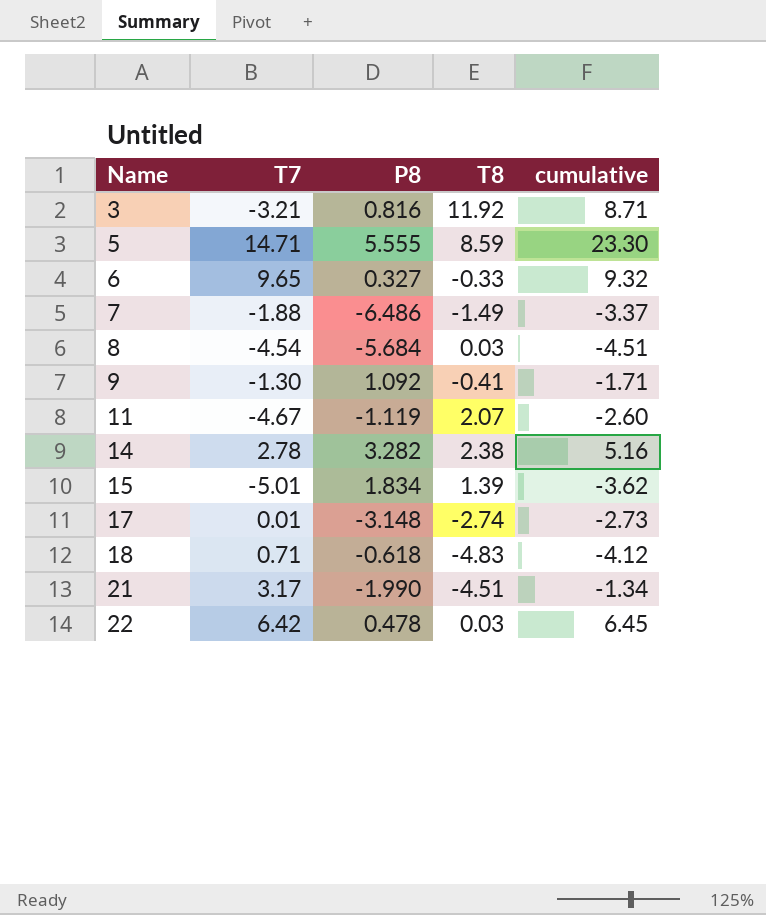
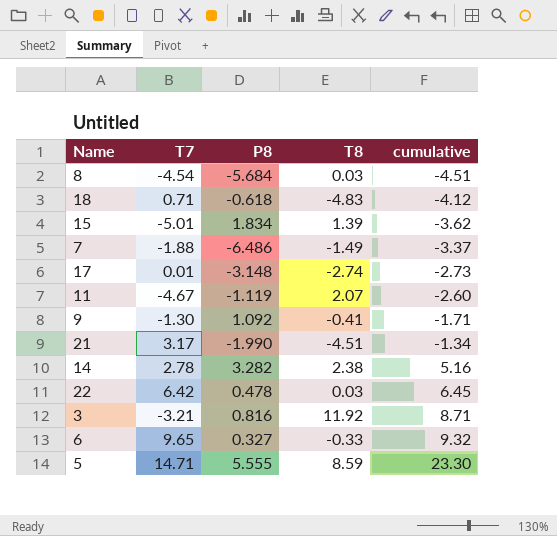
row order: Name ascending -> cumulative ascending

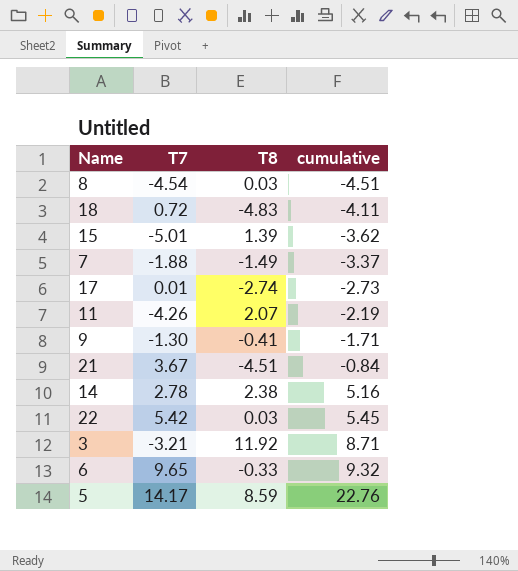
column P8 | position: 3 -> none
18 | T7: 0.71 -> 0.72
18 | cumulative: -4.12 -> -4.11
11 | T7: -4.67 -> -4.26
11 | cumulative: -2.60 -> -2.19
21 | T7: 3.17 -> 3.67
21 | cumulative: -1.34 -> -0.84
22 | T7: 6.42 -> 5.42
22 | cumulative: 6.45 -> 5.45
5 | T7: 14.71 -> 14.17
5 | cumulative: 23.30 -> 22.76

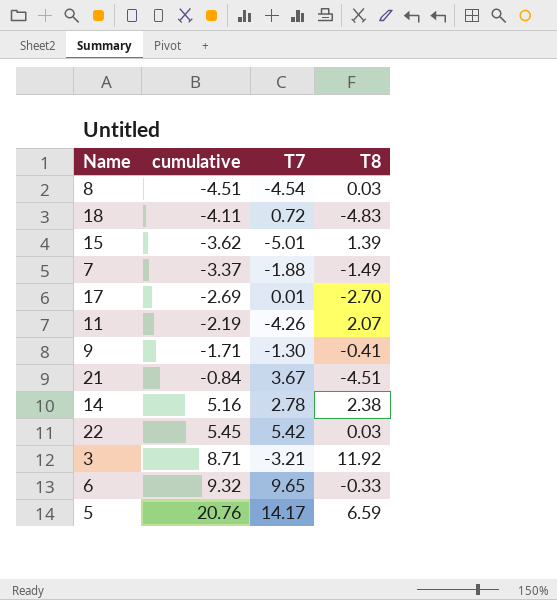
column cumulative | position: 4 -> 2
17 | cumulative: -2.73 -> -2.69
17 | T8: -2.74 -> -2.70
5 | cumulative: 22.76 -> 20.76
5 | T8: 8.59 -> 6.59

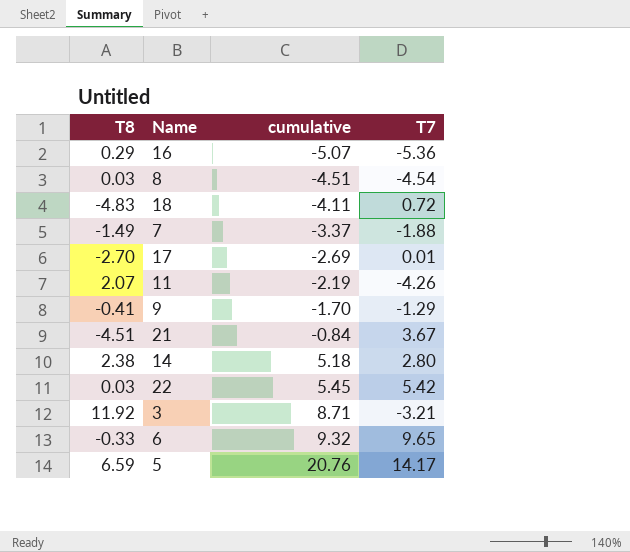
column T8 | position: 4 -> 1
row 15: -3.62 | -5.01 | 1.39 -> none
row 16: none -> 0.29 | -5.07 | -5.36
9 | cumulative: -1.71 -> -1.70
9 | T7: -1.30 -> -1.29
14 | cumulative: 5.16 -> 5.18
14 | T7: 2.78 -> 2.80

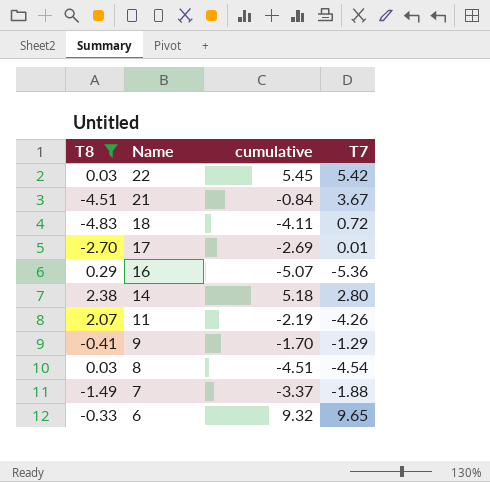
filter: none -> T8 <= 2.38
row order: cumulative ascending -> Name descending

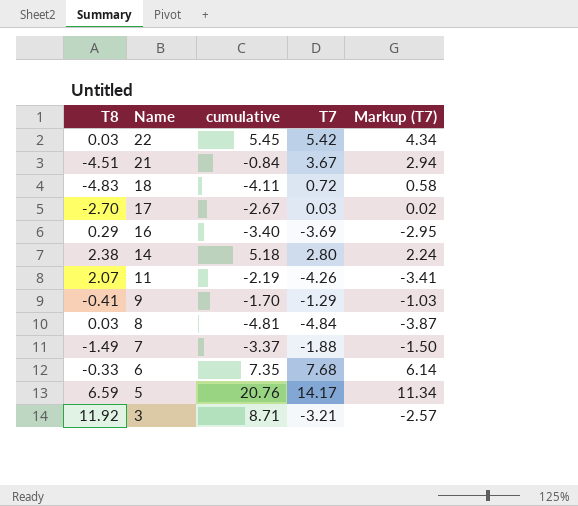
filter: T8 <= 2.38 -> none
column Markup (T7) | formula: none -> [T7] * 0.8
17 | cumulative: -2.69 -> -2.67
17 | T7: 0.01 -> 0.03
16 | cumulative: -5.07 -> -3.40
16 | T7: -5.36 -> -3.69
8 | cumulative: -4.51 -> -4.81
8 | T7: -4.54 -> -4.84
6 | cumulative: 9.32 -> 7.35
6 | T7: 9.65 -> 7.68

